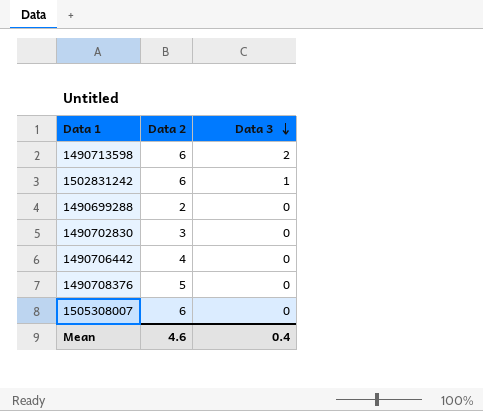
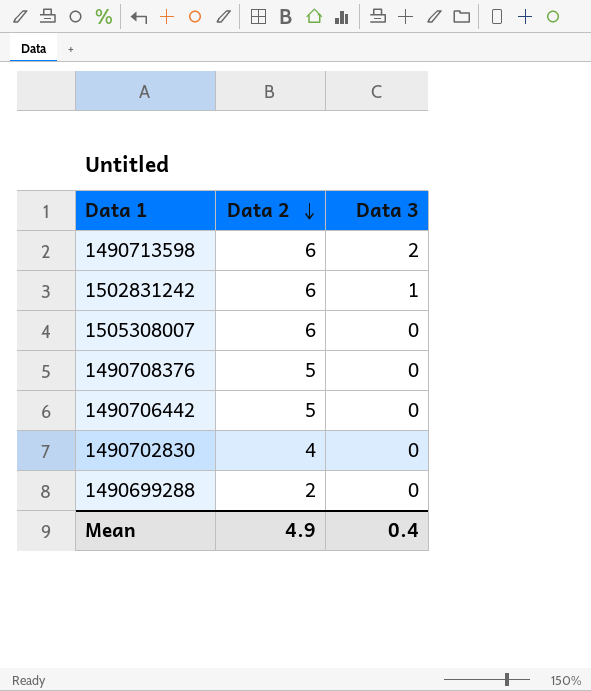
row order: Data 3 descending -> Data 2 descending
1490706442 | Data 2: 4 -> 5
1490702830 | Data 2: 3 -> 4
Mean | Data 2: 4.6 -> 4.9

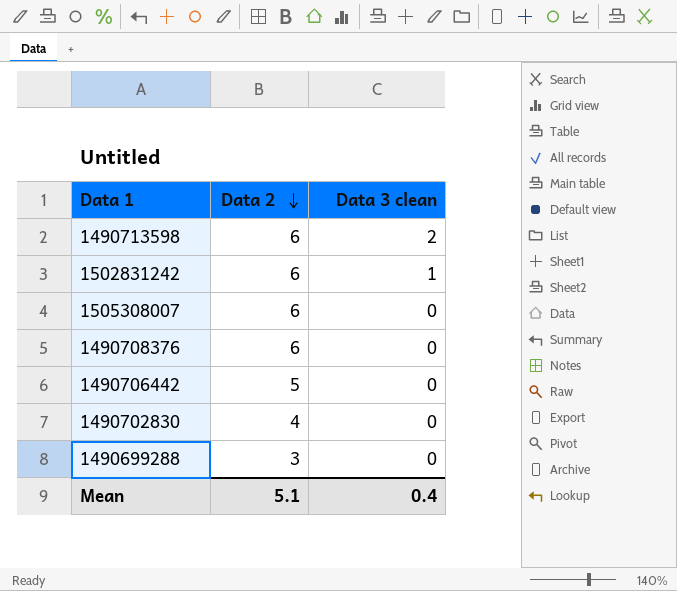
column name: Data 3 -> Data 3 clean
1490708376 | Data 2: 5 -> 6
1490699288 | Data 2: 2 -> 3
Mean | Data 2: 4.9 -> 5.1

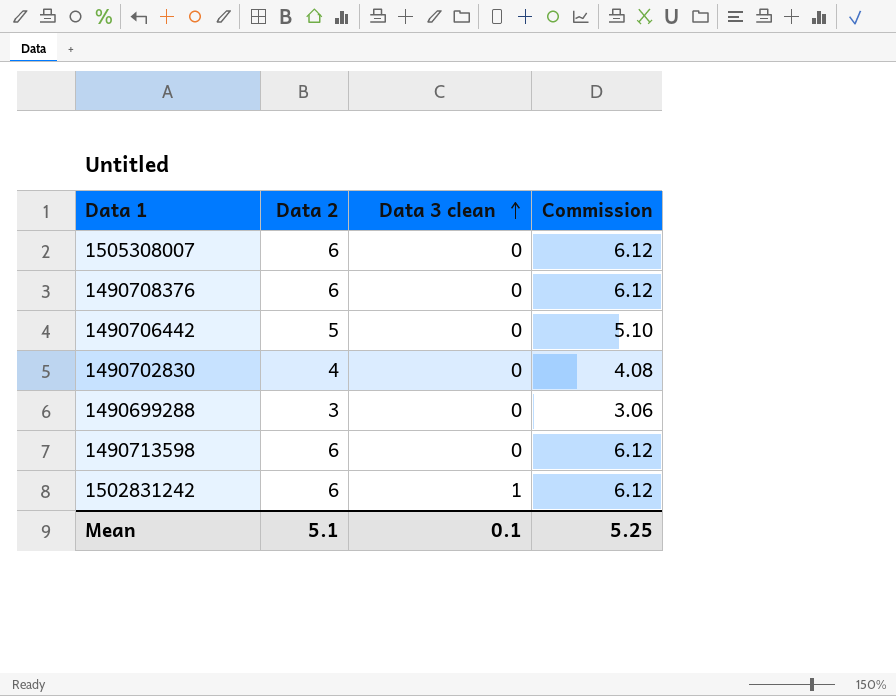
row order: Data 2 descending -> Data 3 clean ascending
column Commission | formula: none -> [Data 2] * 1.02
1490713598 | Data 3 clean: 2 -> 0
Mean | Data 3 clean: 0.4 -> 0.1

